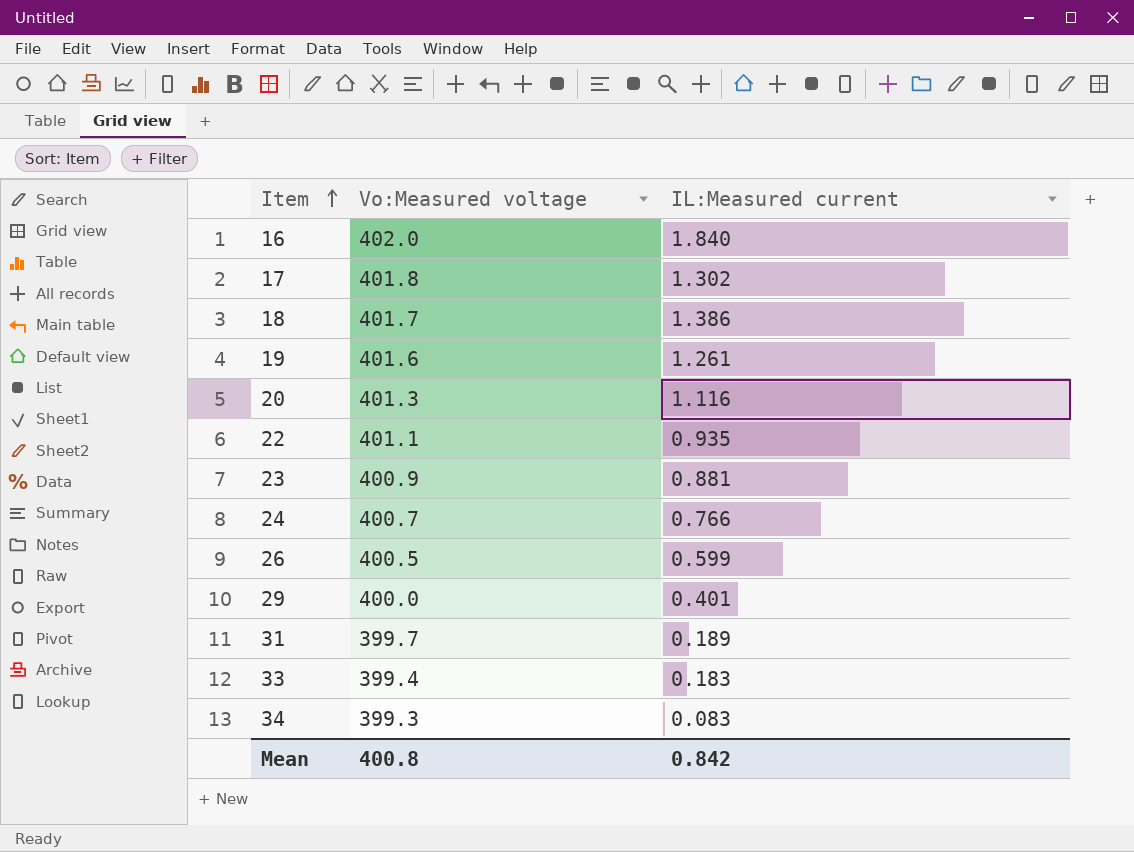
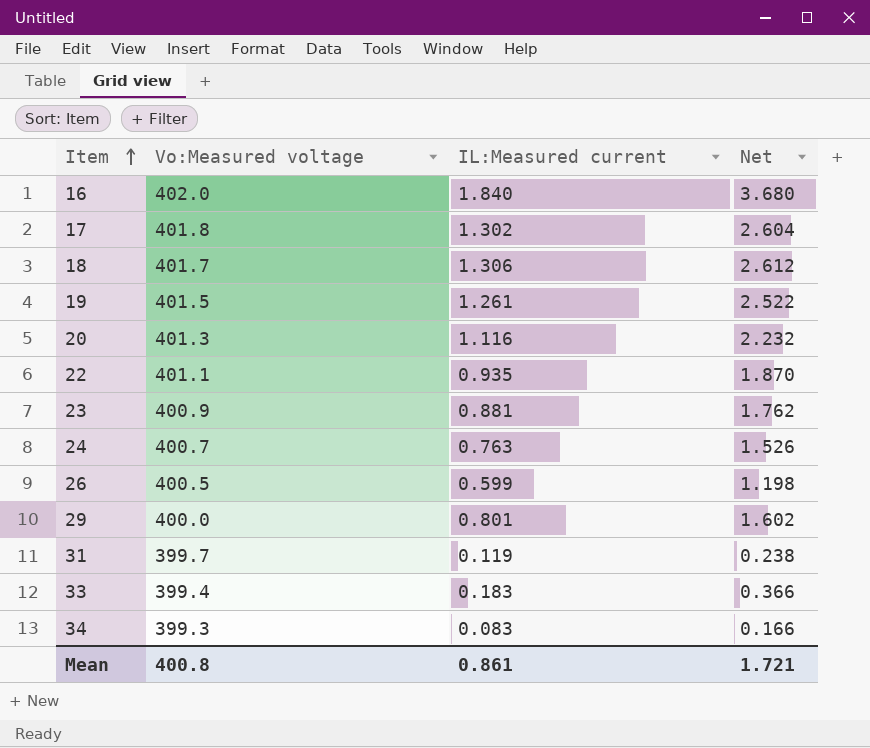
column Net | formula: none -> [IL:Measured current] * 2
18 | IL:Measured current: 1.386 -> 1.306
19 | Vo:Measured voltage: 401.6 -> 401.5
24 | IL:Measured current: 0.766 -> 0.763
29 | IL:Measured current: 0.401 -> 0.801
31 | IL:Measured current: 0.189 -> 0.119
Mean | IL:Measured current: 0.842 -> 0.861

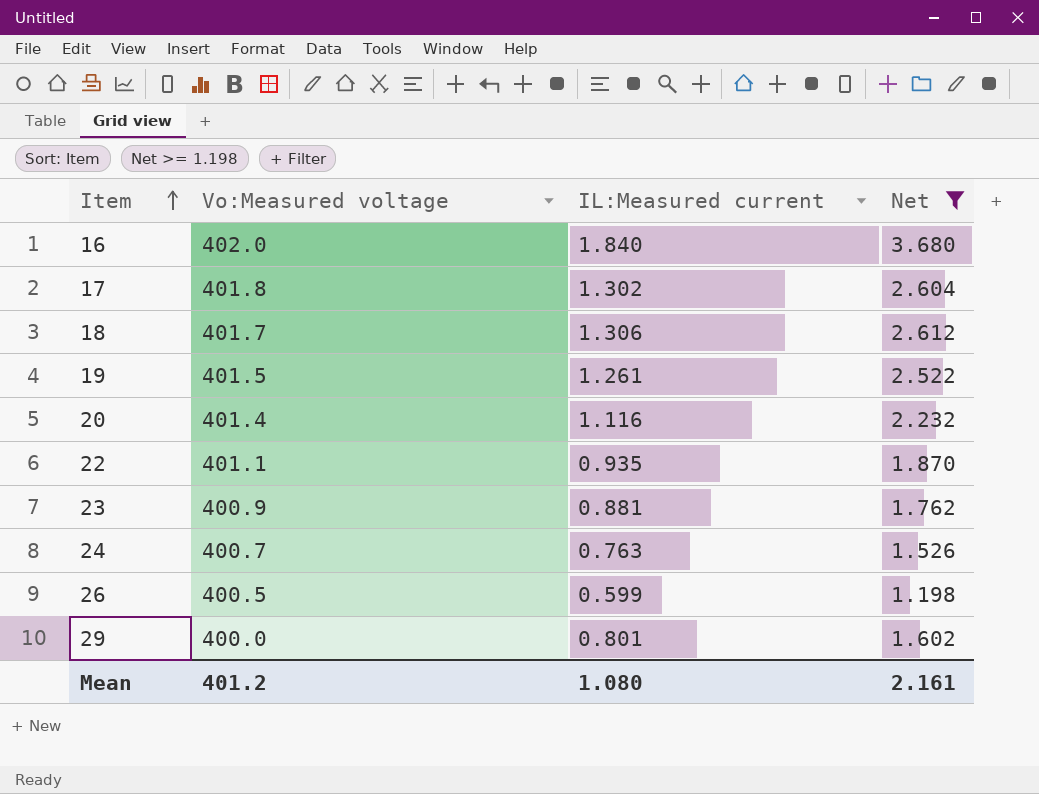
filter: none -> Net >= 1.198
20 | Vo:Measured voltage: 401.3 -> 401.4
Mean | Vo:Measured voltage: 400.8 -> 401.2
Mean | IL:Measured current: 0.861 -> 1.080
Mean | Net: 1.721 -> 2.161

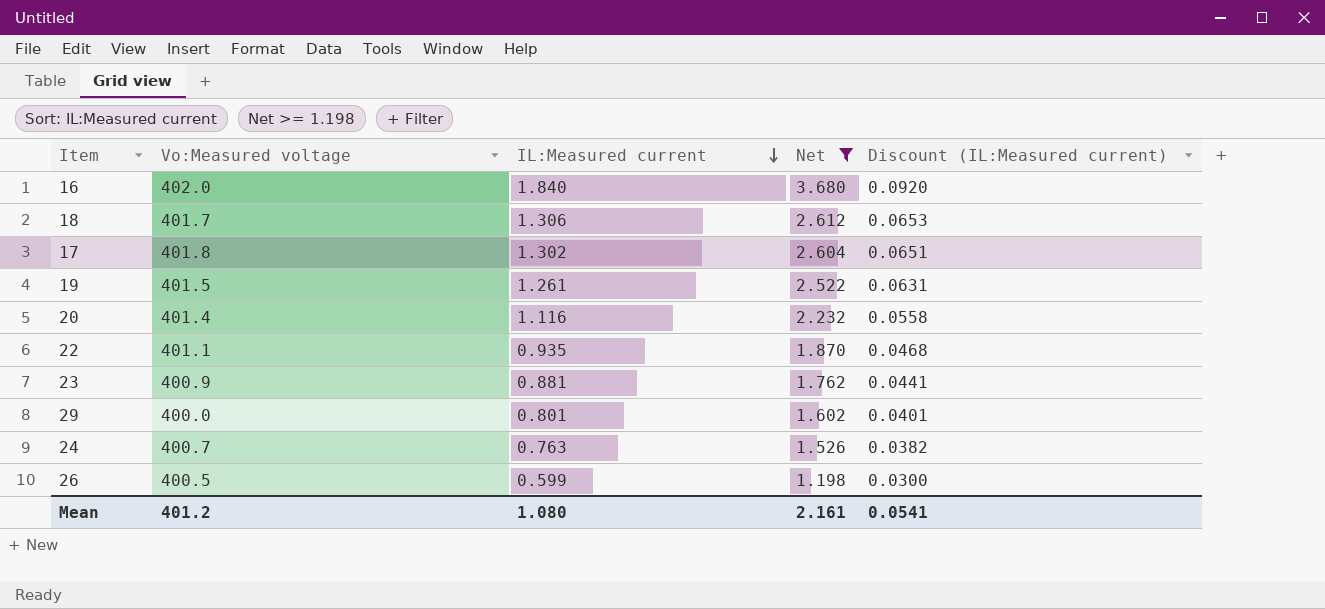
row order: Item ascending -> IL:Measured current descending
column Discount (IL:Measured current) | formula: none -> [IL:Measured current] * 0.05

